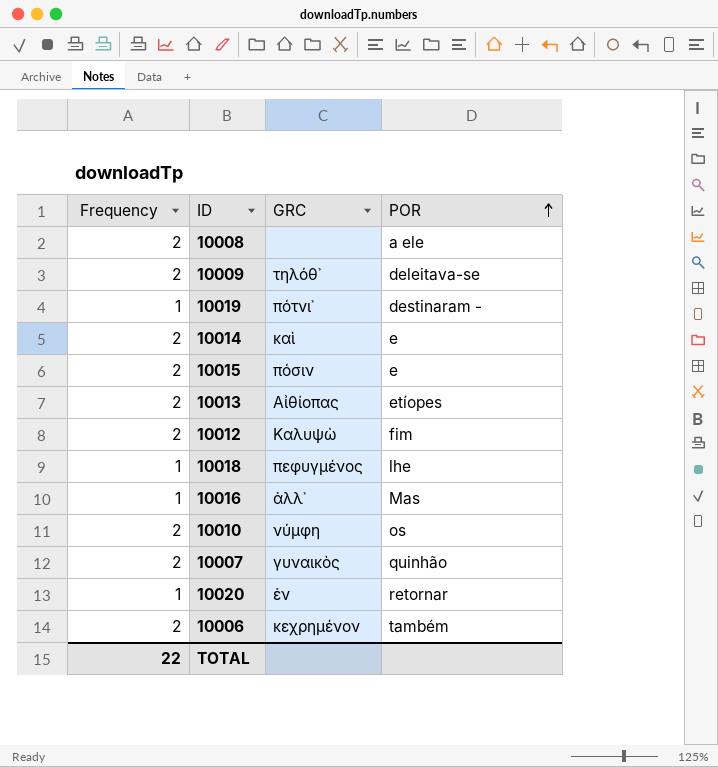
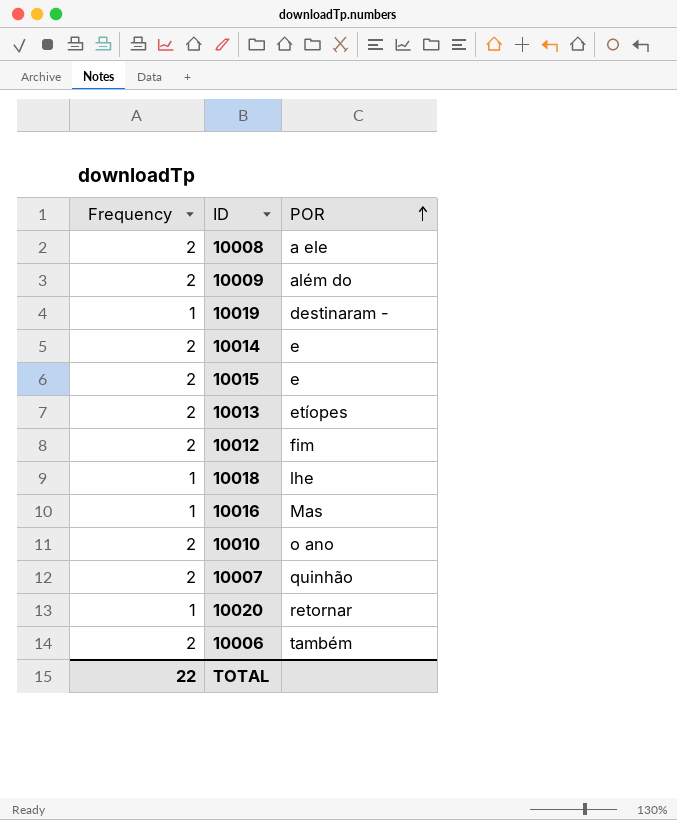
column GRC | position: 3 -> none
10009 | POR: deleitava-se -> além do
10010 | POR: os -> o ano

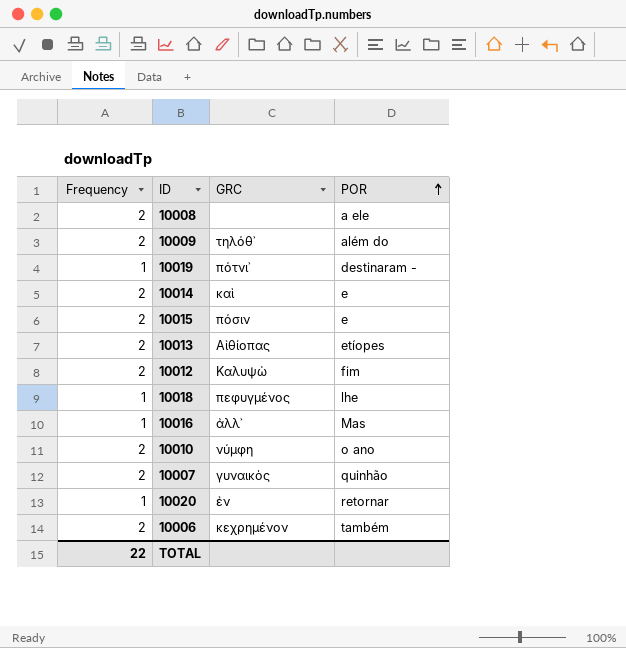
column GRC | position: none -> 3

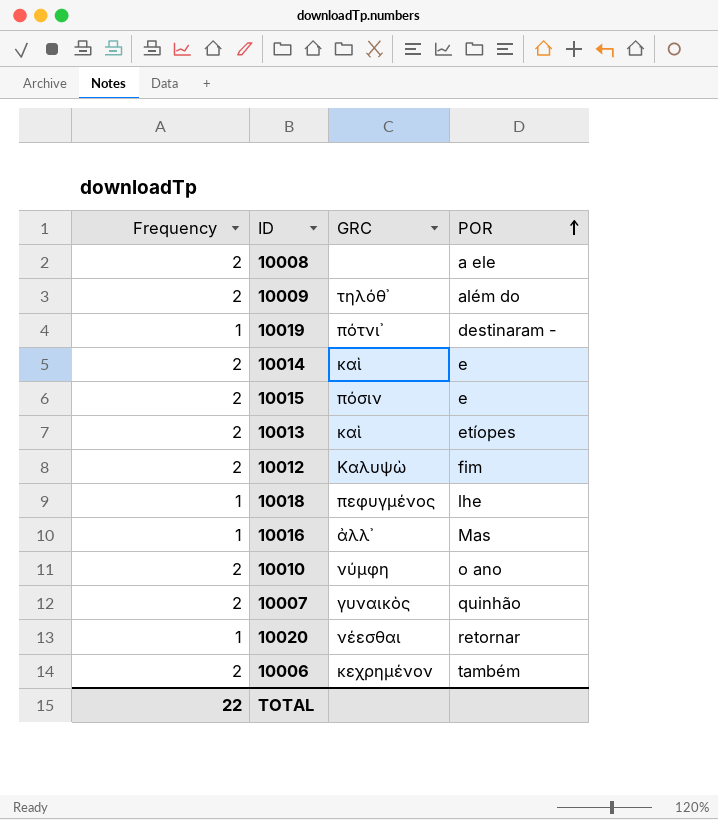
10013 | GRC: Αἰθίοπας -> καὶ
10020 | GRC: ἐν -> νέεσθαι

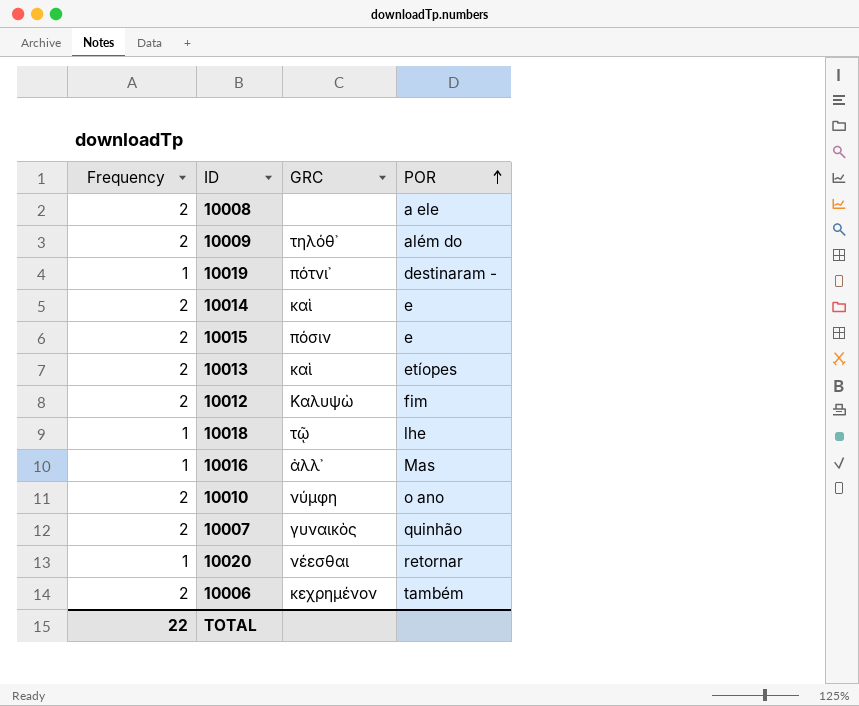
10018 | GRC: πεφυγμένος -> τῷ

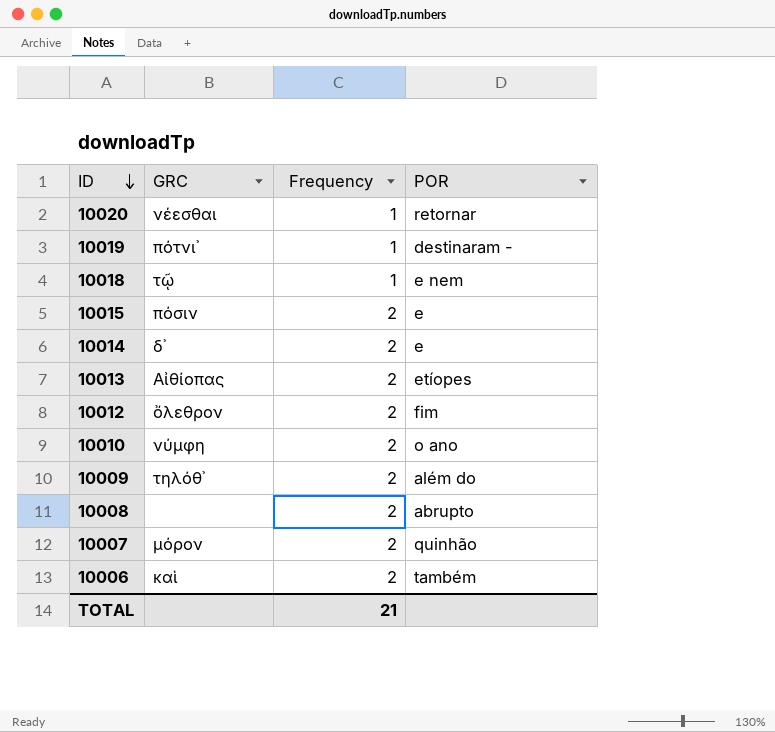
row order: POR ascending -> ID descending
column Frequency | position: 1 -> 3
row 10016: 1 | ἀλλ᾽ | Mas -> none
10018 | POR: lhe -> e nem
10014 | GRC: καὶ -> δ᾽
10013 | GRC: καὶ -> Αἰθίοπας
10012 | GRC: Καλυψὼ -> ὄλεθρον
10008 | POR: a ele -> abrupto
10007 | GRC: γυναικὸς -> μόρον
10006 | GRC: κεχρημένον -> καὶ
TOTAL | Frequency: 22 -> 21

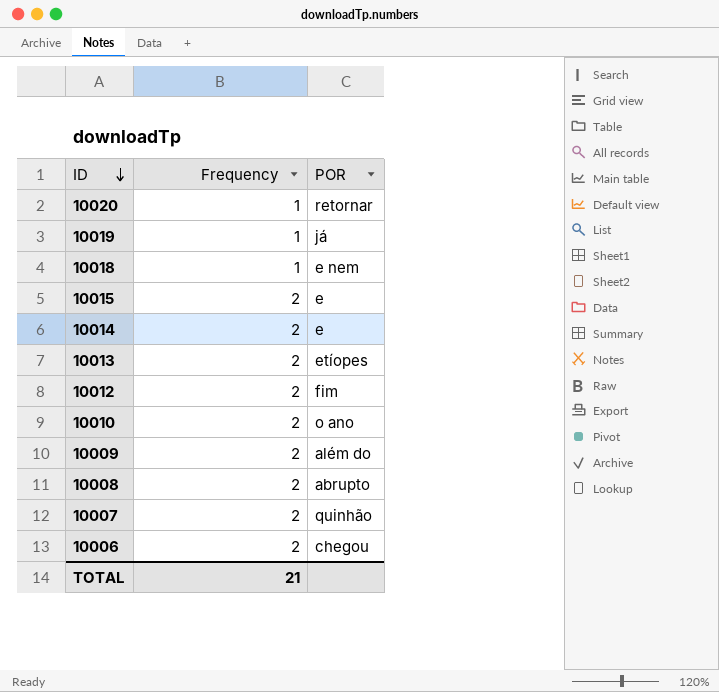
column GRC | position: 2 -> none
10019 | POR: destinaram - -> já
10006 | POR: também -> chegou

